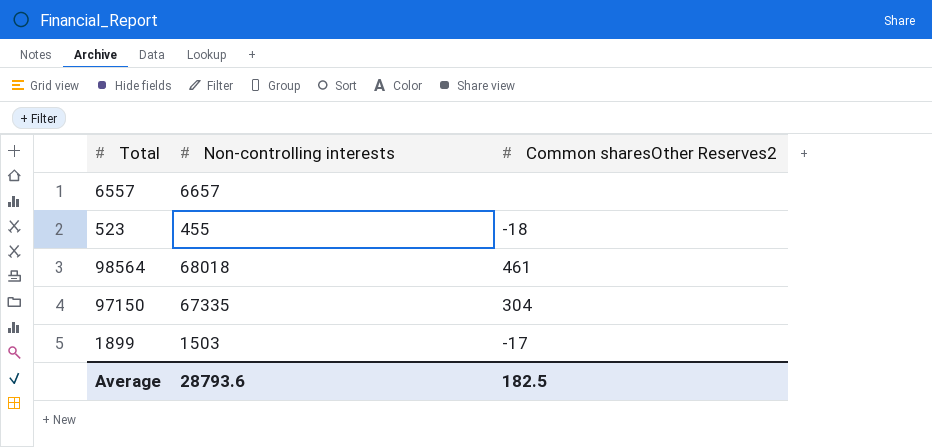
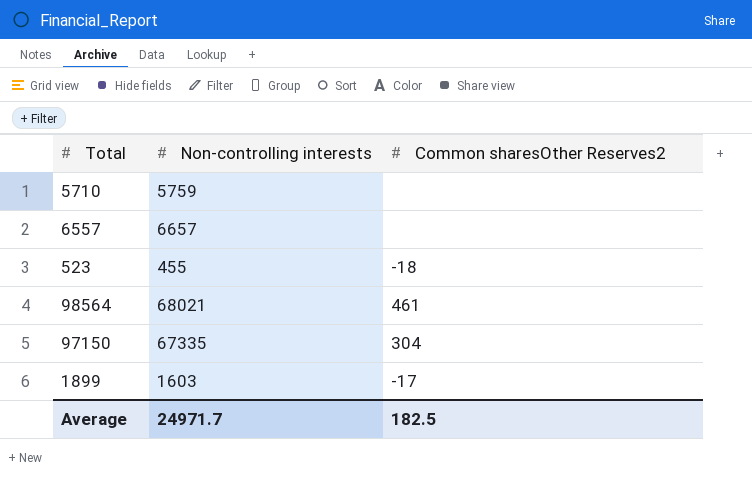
row 5710: none -> 5759 | none
98564 | Non-controlling interests: 68018 -> 68021
1899 | Non-controlling interests: 1503 -> 1603
Average | Non-controlling interests: 28793.6 -> 24971.7

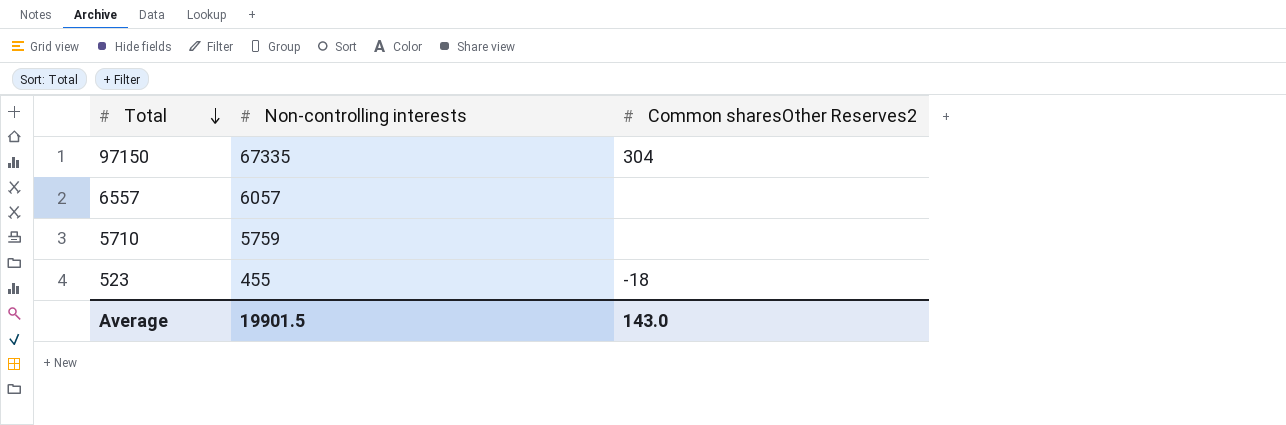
row order: none -> Total descending
row 98564: 68021 | 461 -> none
row 1899: 1603 | -17 -> none
6557 | Non-controlling interests: 6657 -> 6057
Average | Non-controlling interests: 24971.7 -> 19901.5
Average | Common sharesOther Reserves2: 182.5 -> 143.0

